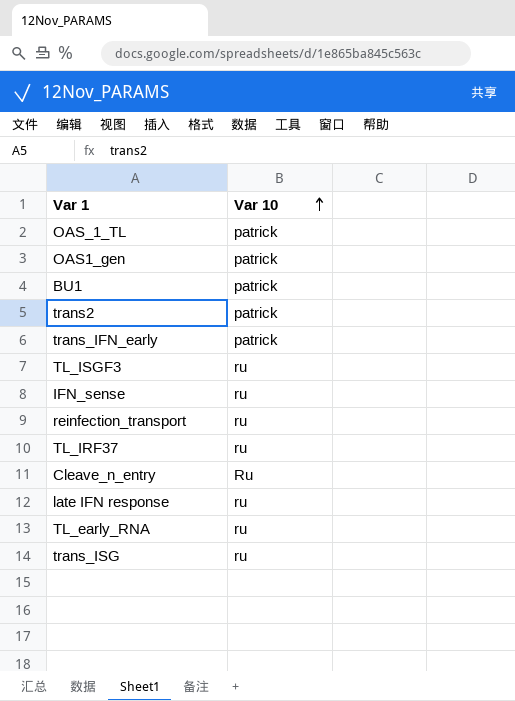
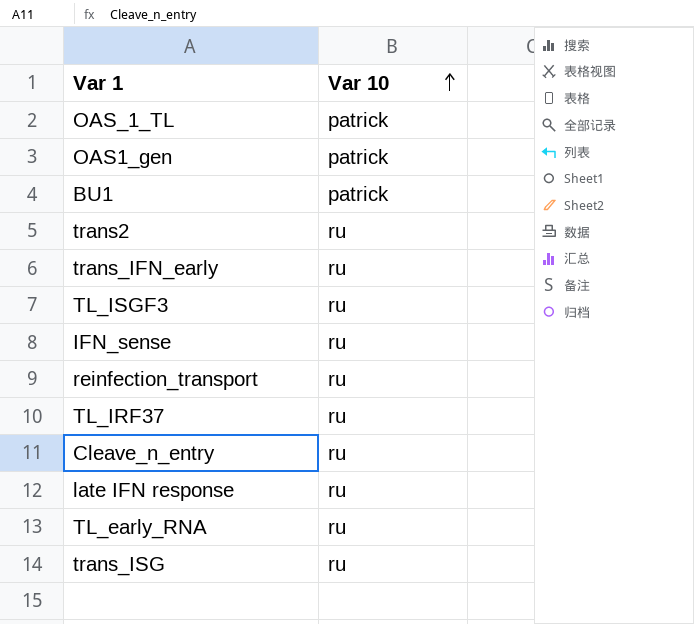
trans2 | Var 10: patrick -> ru
trans_IFN_early | Var 10: patrick -> ru
Cleave_n_entry | Var 10: Ru -> ru

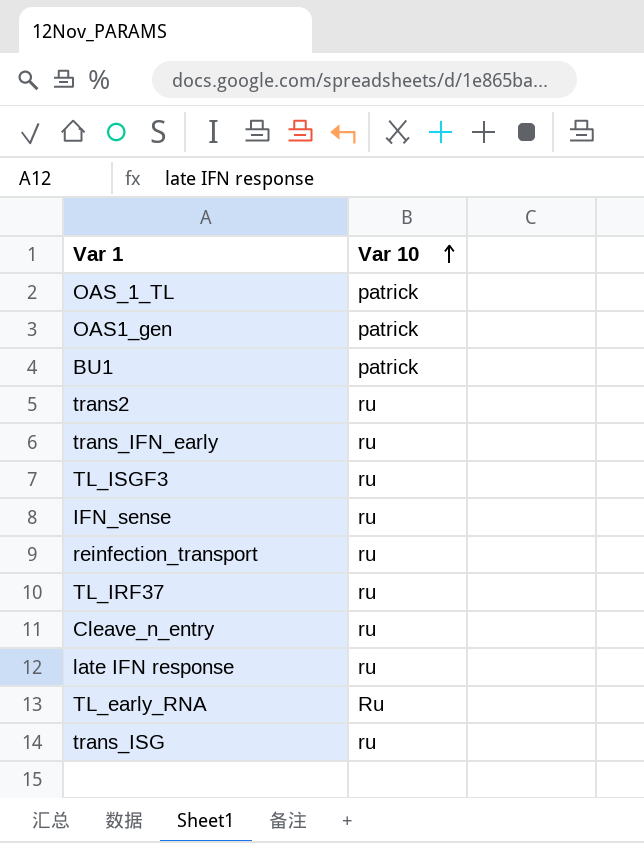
TL_early_RNA | Var 10: ru -> Ru

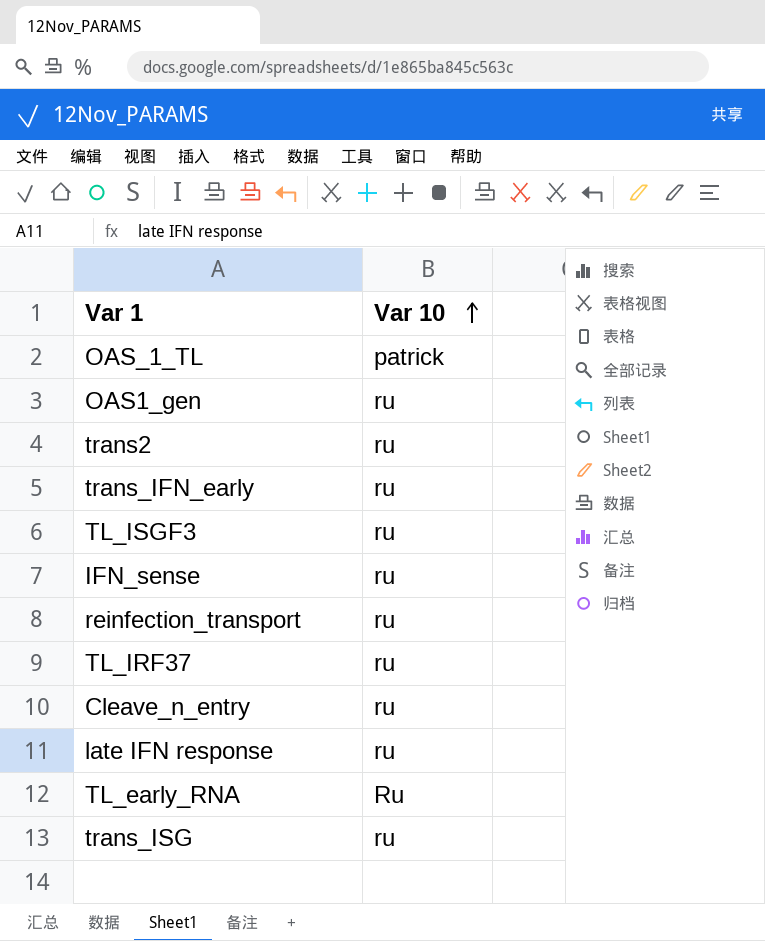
row BU1: patrick -> none
OAS1_gen | Var 10: patrick -> ru

